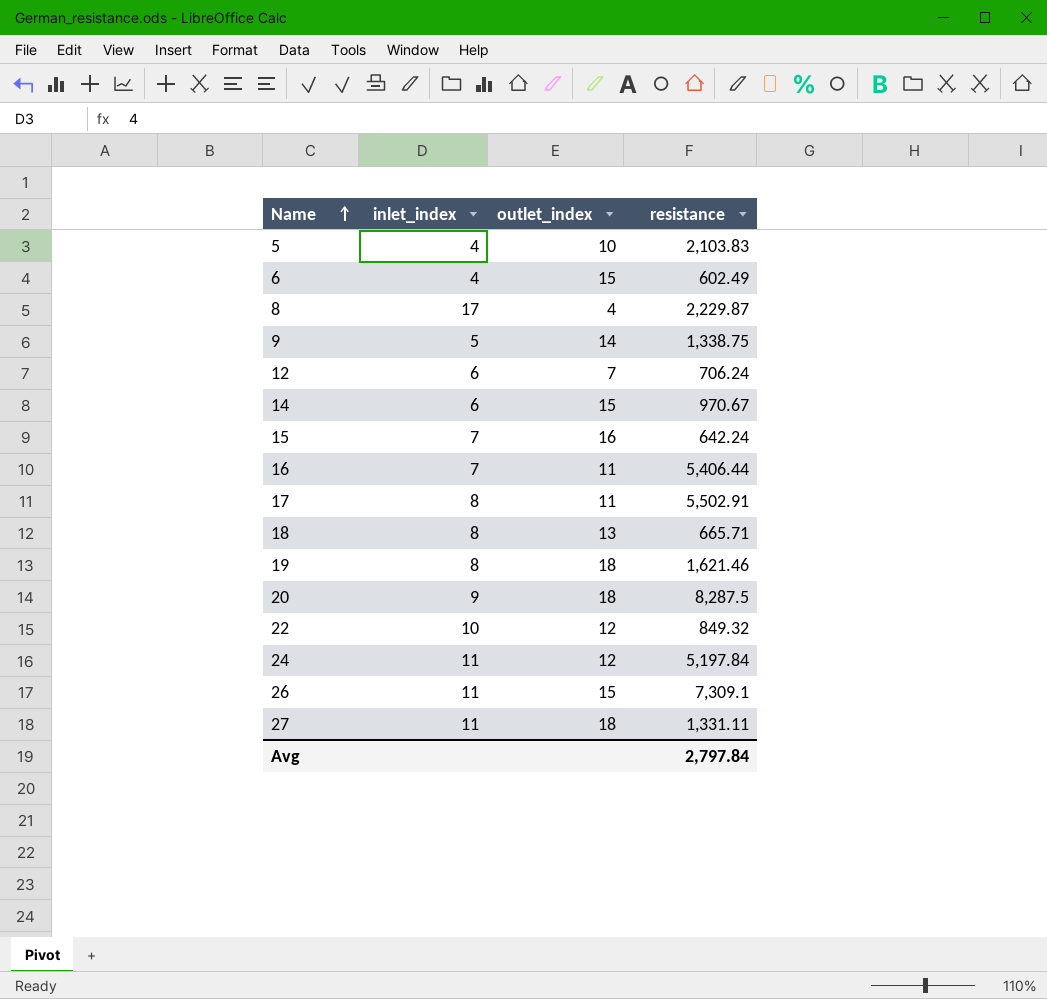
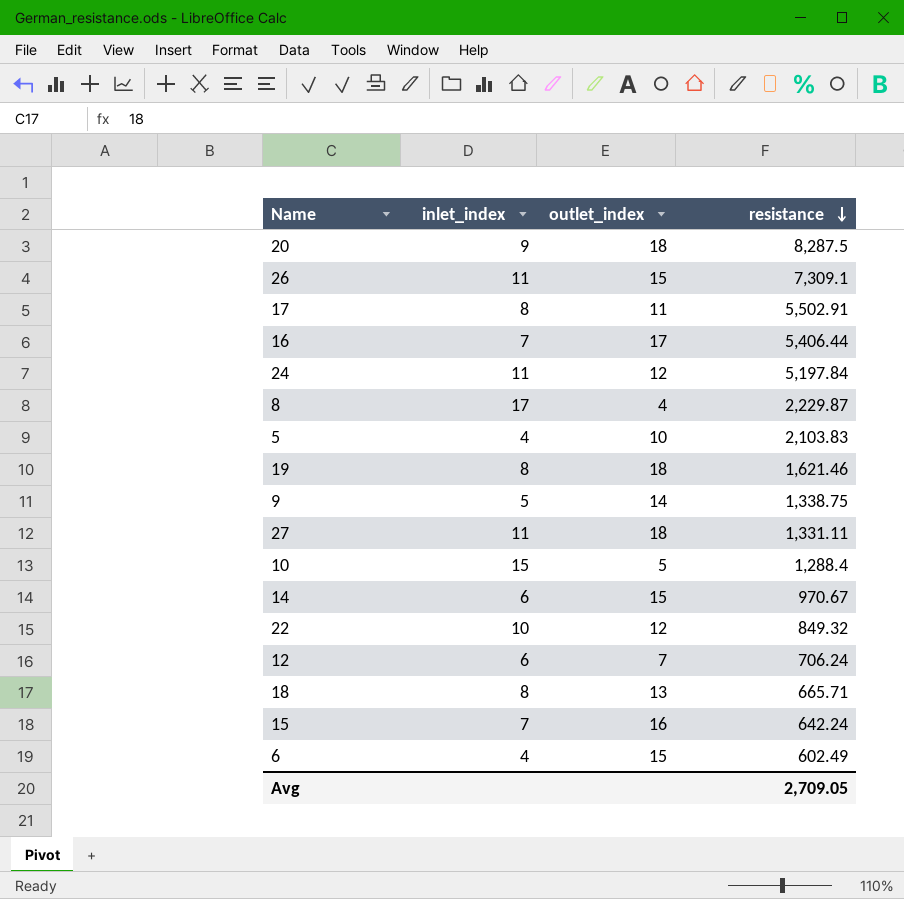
row order: Name ascending -> resistance descending
16 | outlet_index: 11 -> 17
row 10: none -> 15 | 5 | 1,288.4
Avg | resistance: 2,797.84 -> 2,709.05

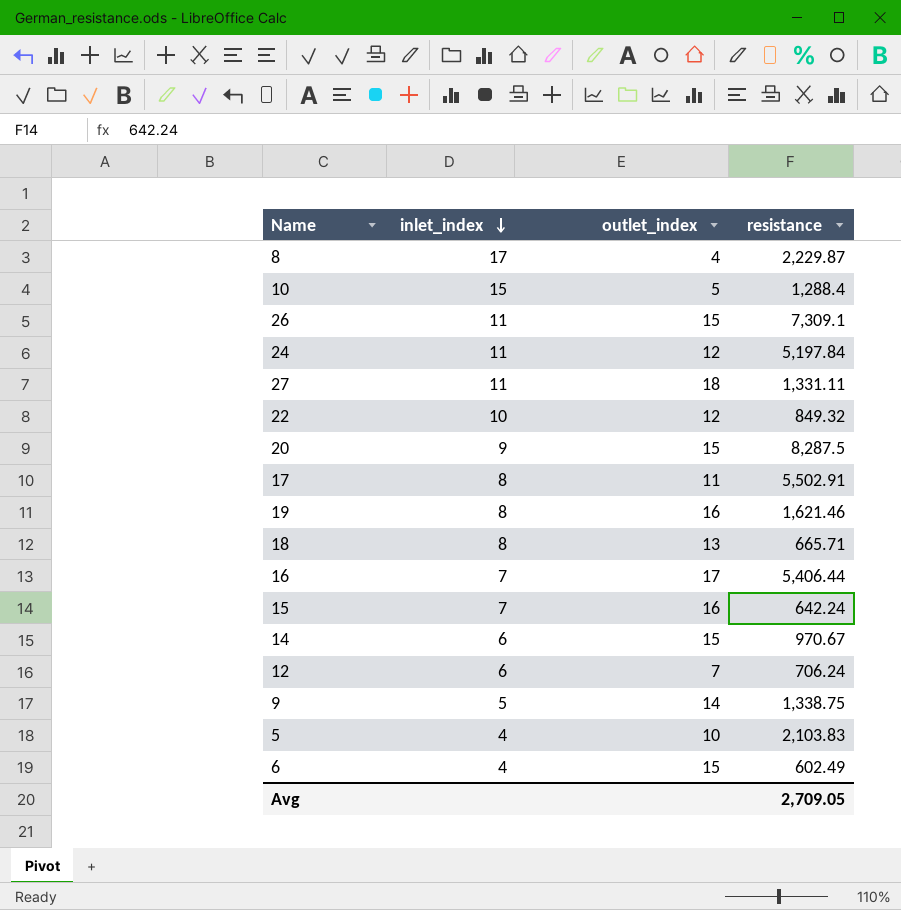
row order: resistance descending -> inlet_index descending
20 | outlet_index: 18 -> 15
19 | outlet_index: 18 -> 16

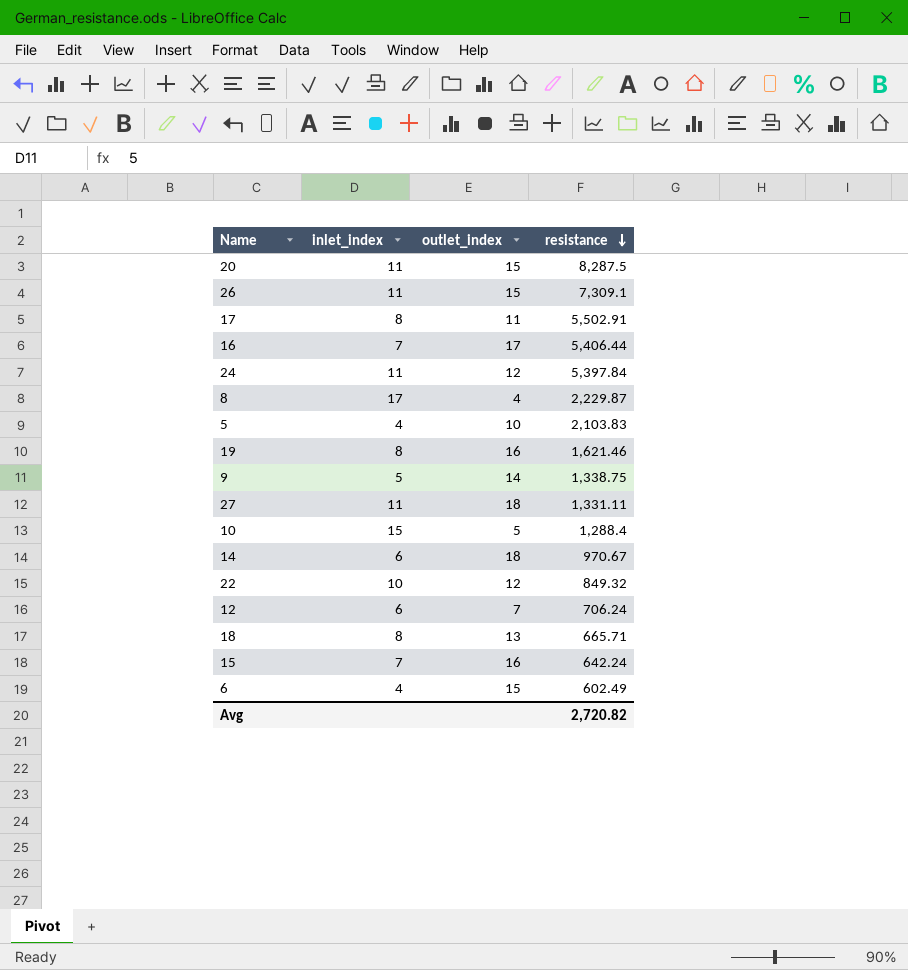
row order: inlet_index descending -> resistance descending
20 | inlet_index: 9 -> 11
24 | resistance: 5,197.84 -> 5,397.84
14 | outlet_index: 15 -> 18
Avg | resistance: 2,709.05 -> 2,720.82

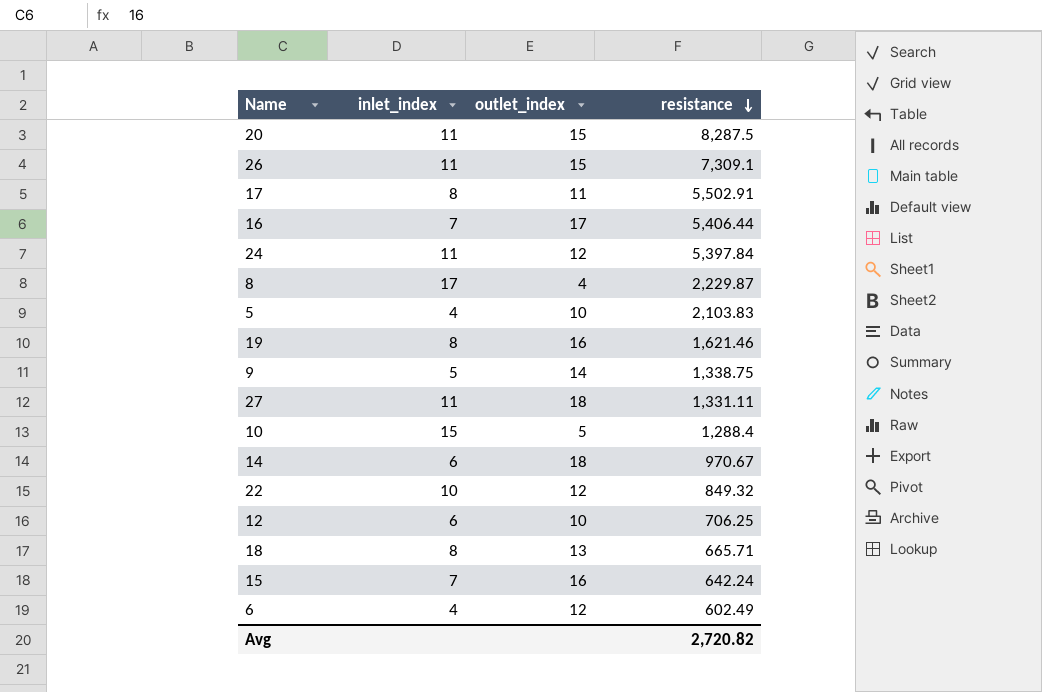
12 | outlet_index: 7 -> 10
12 | resistance: 706.24 -> 706.25
6 | outlet_index: 15 -> 12

